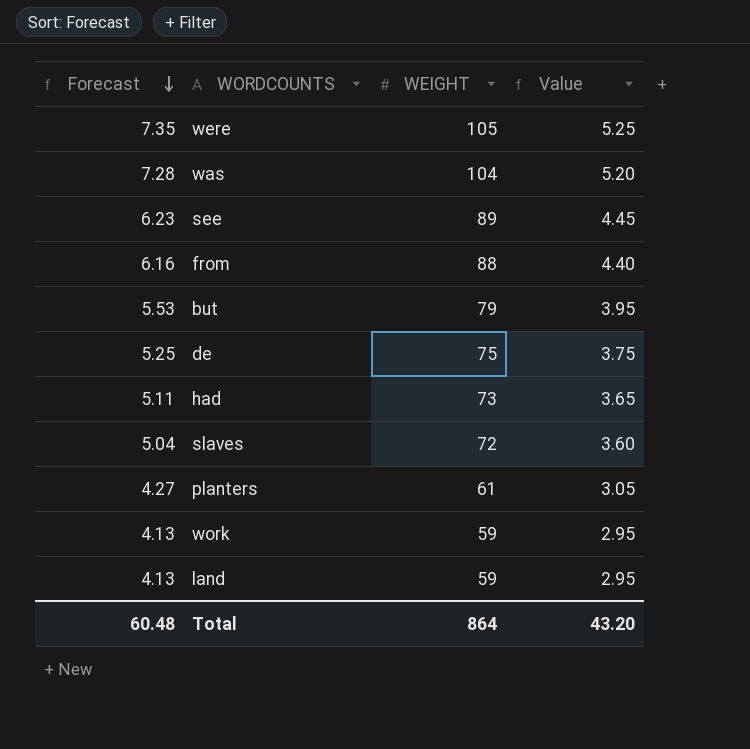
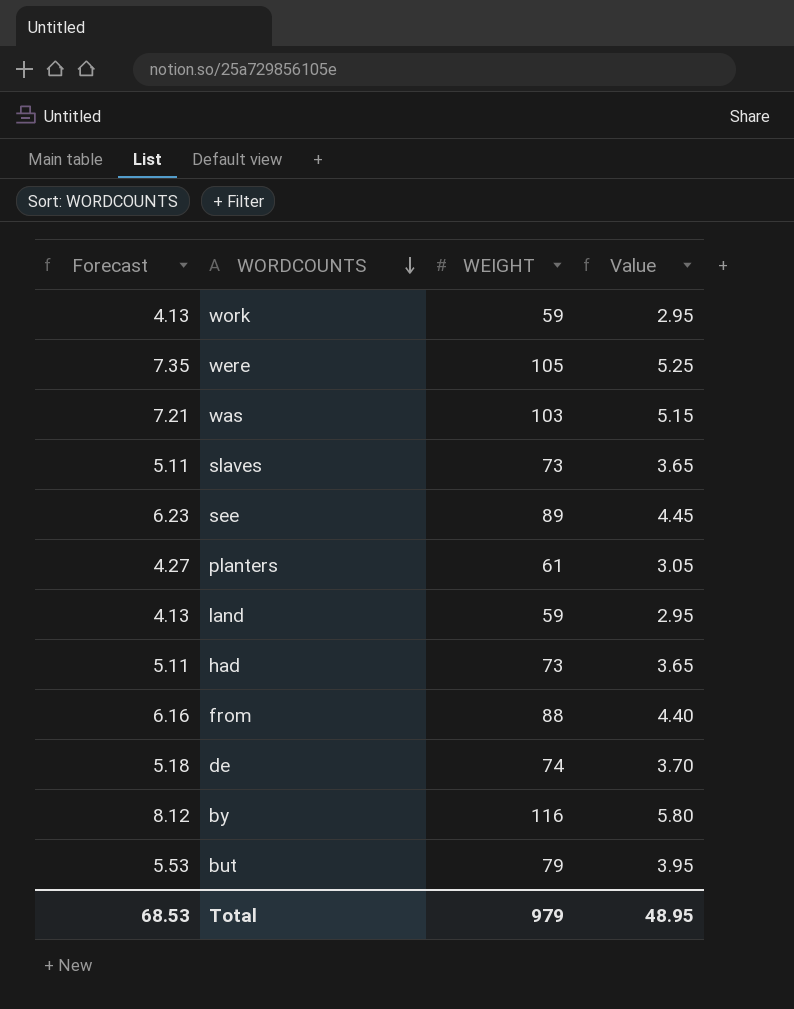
row order: Forecast descending -> WORDCOUNTS descending
was | Forecast: 7.28 -> 7.21
was | WEIGHT: 104 -> 103
was | Value: 5.20 -> 5.15
slaves | Forecast: 5.04 -> 5.11
slaves | WEIGHT: 72 -> 73
slaves | Value: 3.60 -> 3.65
de | Forecast: 5.25 -> 5.18
de | WEIGHT: 75 -> 74
de | Value: 3.75 -> 3.70
row by: none -> 8.12 | 116 | 5.80
Total | Forecast: 60.48 -> 68.53
Total | WEIGHT: 864 -> 979
Total | Value: 43.20 -> 48.95

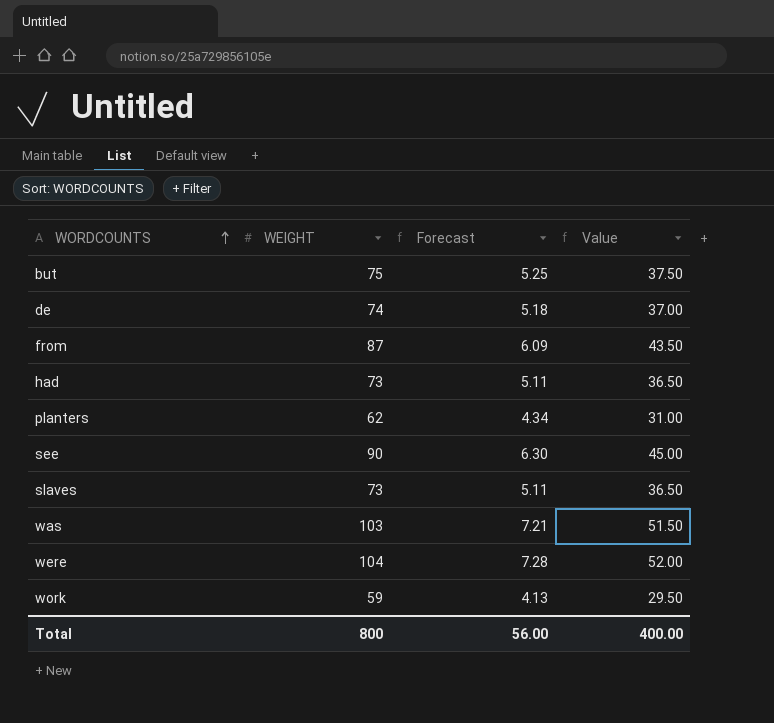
row order: WORDCOUNTS descending -> WORDCOUNTS ascending
column Forecast | position: 1 -> 3
column Value | formula: [WEIGHT] * 0.05 -> [WEIGHT] * 0.5
row land: 4.13 | 59 | 2.95 -> none
row by: 8.12 | 116 | 5.80 -> none
but | WEIGHT: 79 -> 75
but | Forecast: 5.53 -> 5.25
from | WEIGHT: 88 -> 87
from | Forecast: 6.16 -> 6.09
planters | WEIGHT: 61 -> 62
planters | Forecast: 4.27 -> 4.34
see | WEIGHT: 89 -> 90
see | Forecast: 6.23 -> 6.30
were | WEIGHT: 105 -> 104
were | Forecast: 7.35 -> 7.28
Total | WEIGHT: 979 -> 800
Total | Forecast: 68.53 -> 56.00
Total | Value: 48.95 -> 400.00

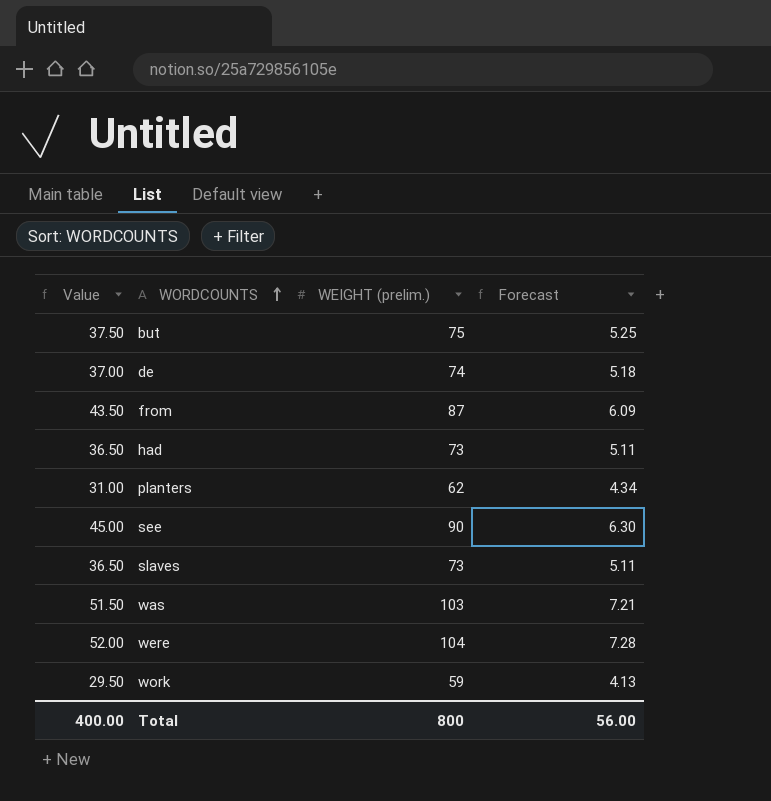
column Value | position: 4 -> 1
column name: WEIGHT -> WEIGHT (prelim.)

